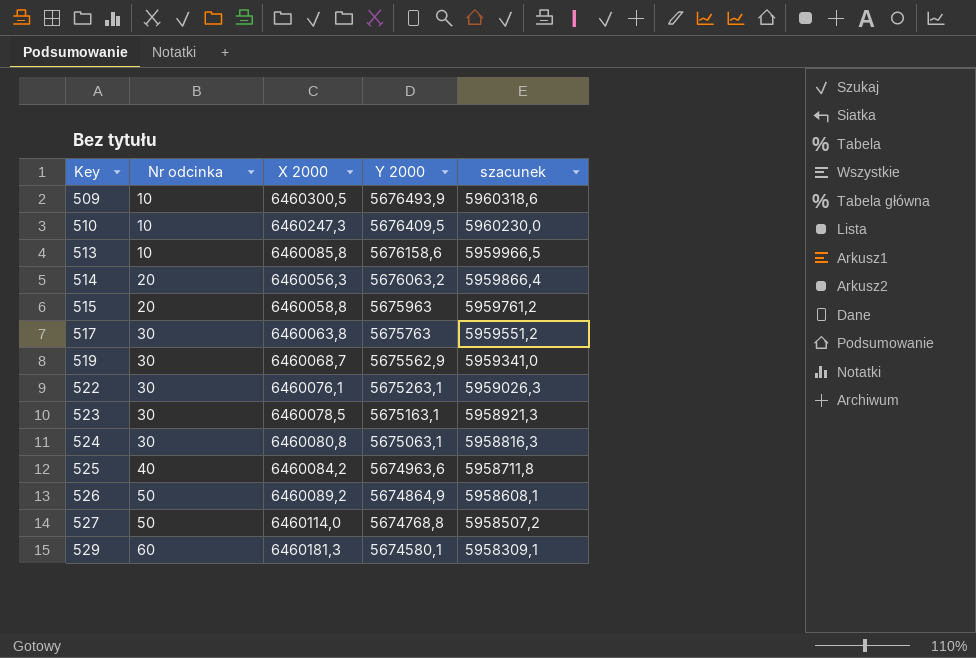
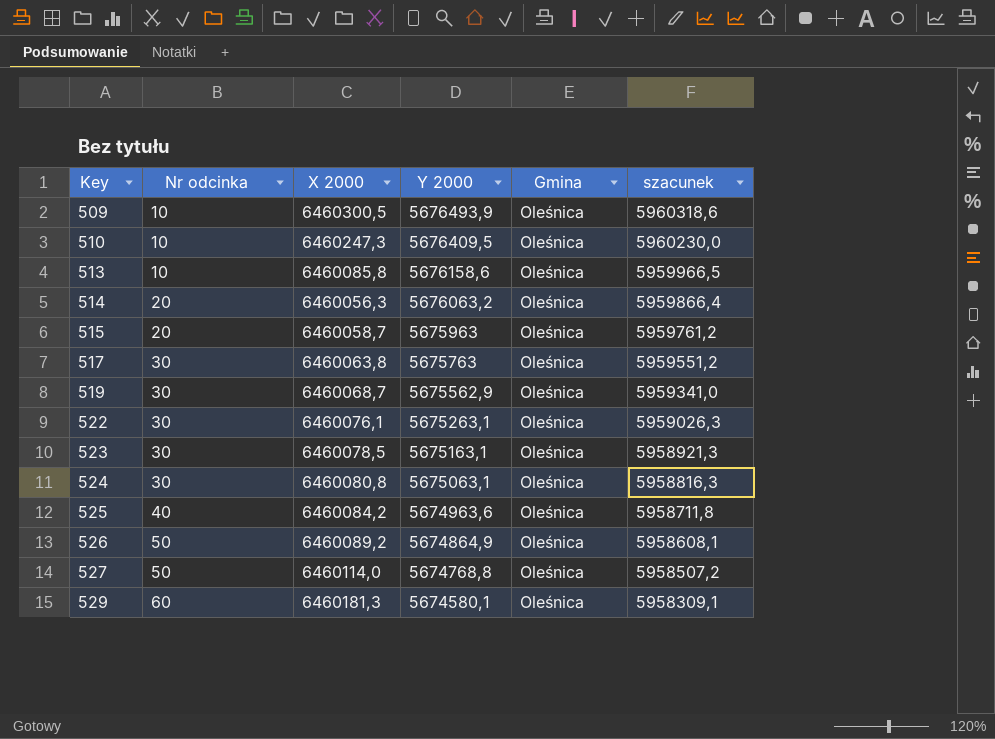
column Gmina | position: none -> 5
515 | X 2000: 6460058,8 -> 6460058,7

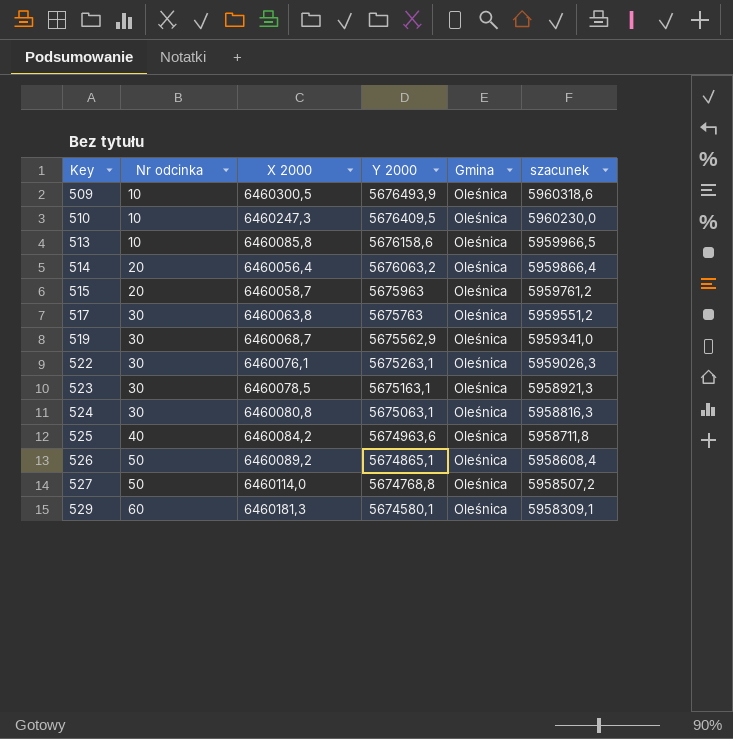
514 | X 2000: 6460056,3 -> 6460056,4
526 | Y 2000: 5674864,9 -> 5674865,1
526 | szacunek: 5958608,1 -> 5958608,4

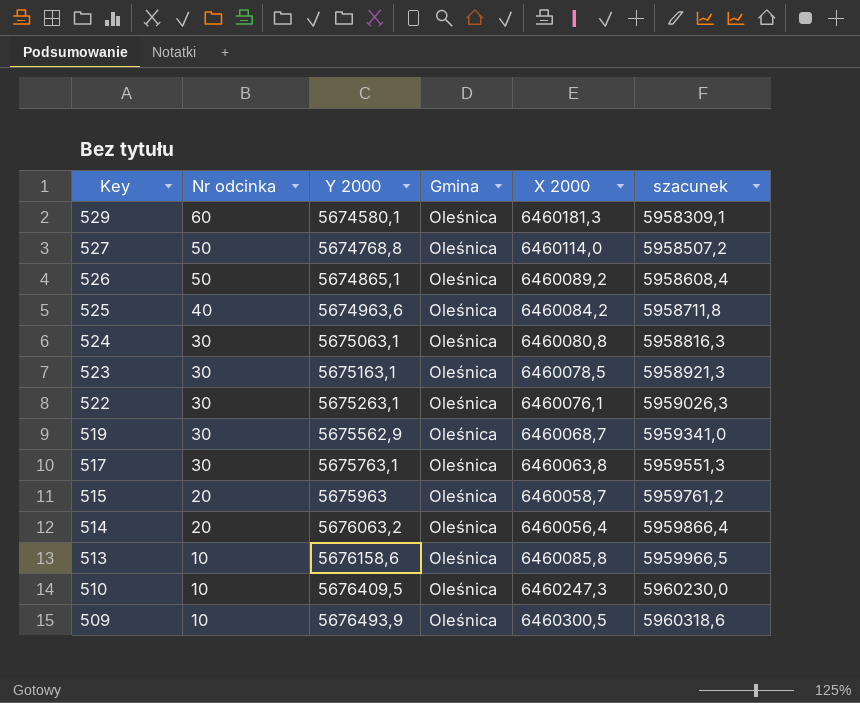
row order: Key ascending -> Key descending
column X 2000 | position: 3 -> 5
517 | Y 2000: 5675763 -> 5675763,1
517 | szacunek: 5959551,2 -> 5959551,3

